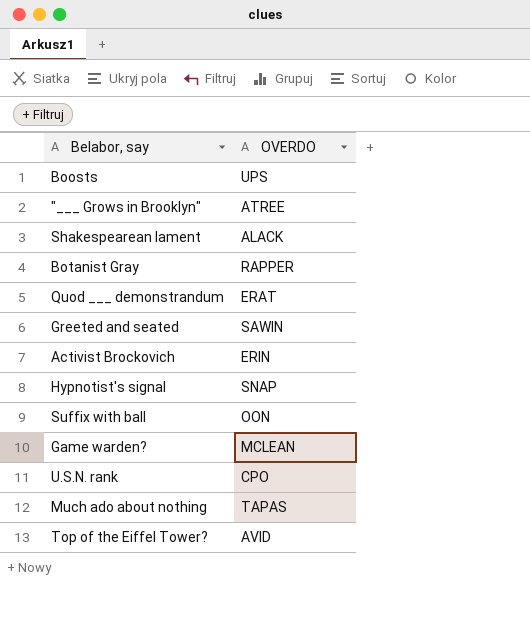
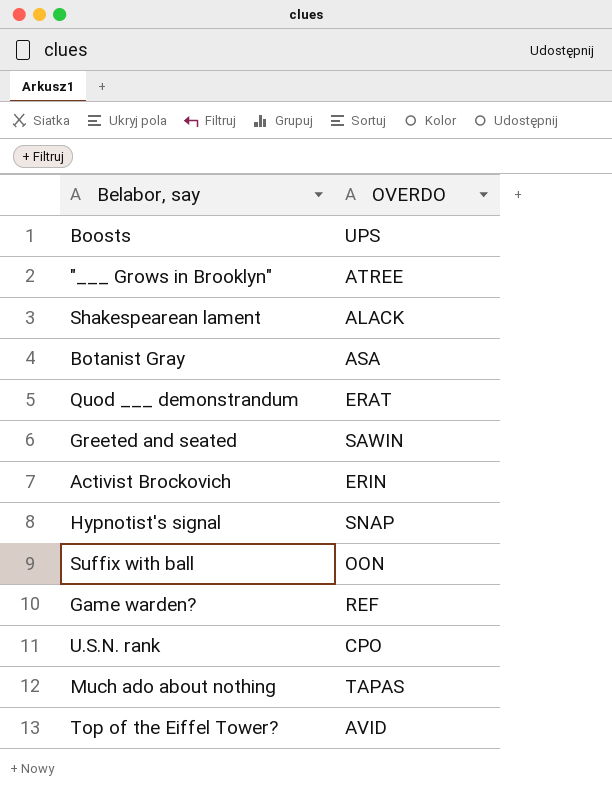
Botanist Gray | OVERDO: RAPPER -> ASA
Game warden? | OVERDO: MCLEAN -> REF

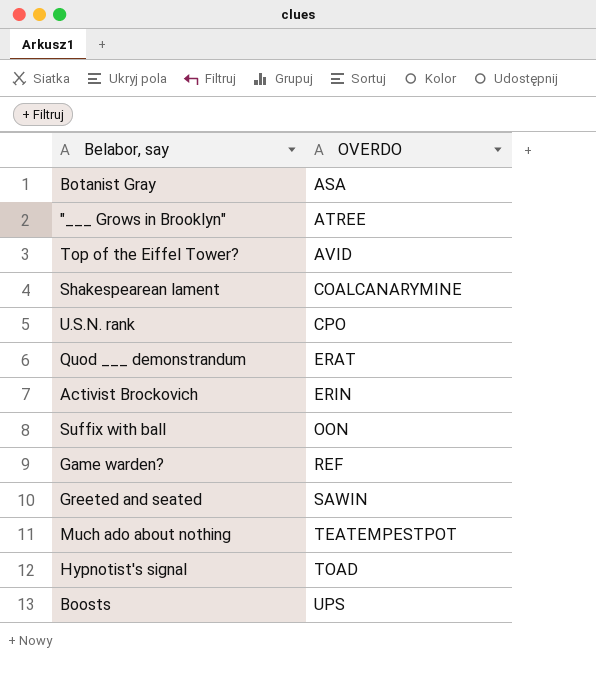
row order: none -> OVERDO ascending
Shakespearean lament | OVERDO: ALACK -> COALCANARYMINE
Much ado about nothing | OVERDO: TAPAS -> TEATEMPESTPOT
Hypnotist's signal | OVERDO: SNAP -> TOAD

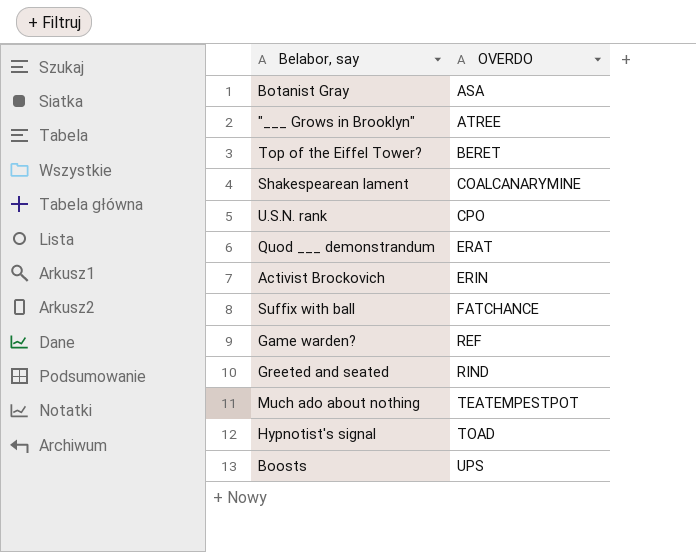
Top of the Eiffel Tower? | OVERDO: AVID -> BERET
Suffix with ball | OVERDO: OON -> FATCHANCE
Greeted and seated | OVERDO: SAWIN -> RIND

